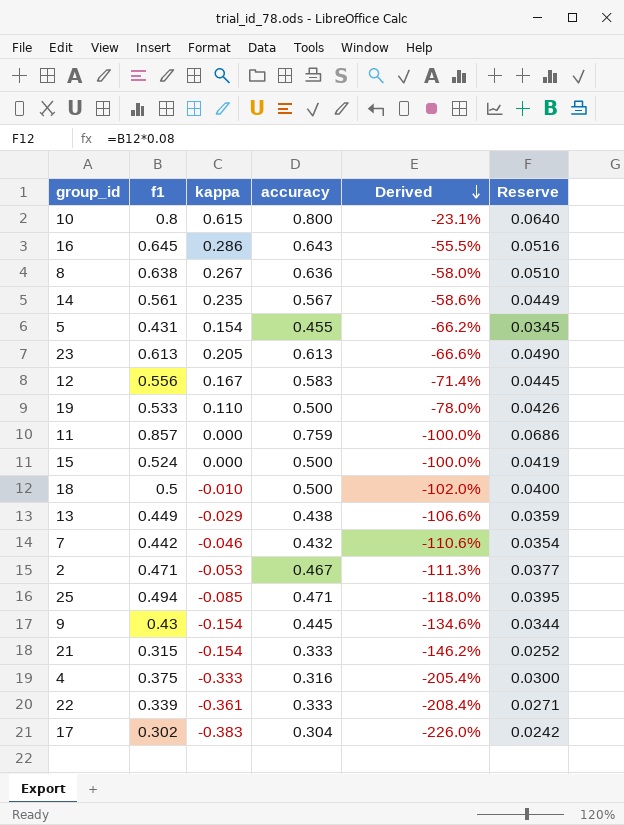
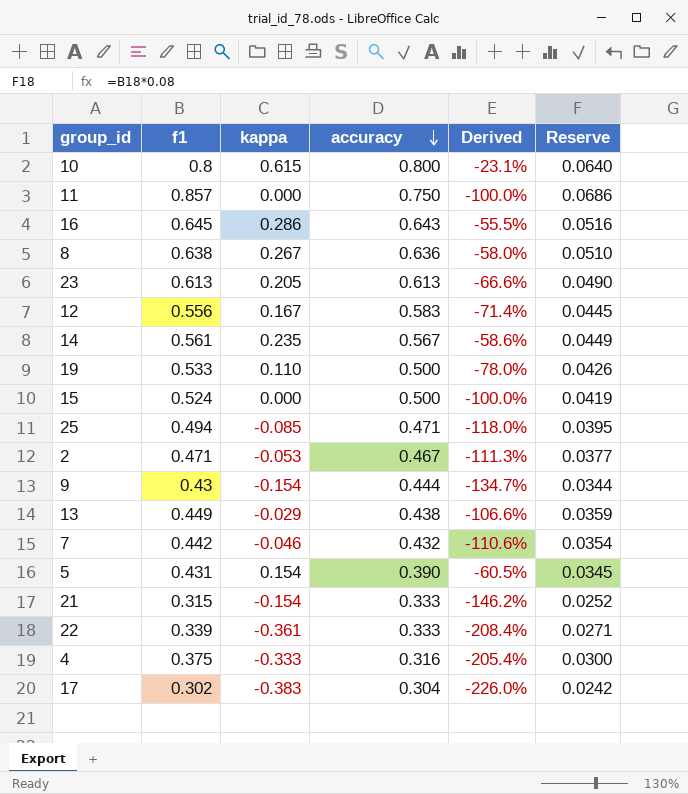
row order: Derived descending -> accuracy descending
row 18: 0.5 | -0.010 | 0.500 | -102.0% | 0.0400 -> none
11 | accuracy: 0.759 -> 0.750
9 | accuracy: 0.445 -> 0.444
9 | Derived: -134.6% -> -134.7%
5 | accuracy: 0.455 -> 0.390
5 | Derived: -66.2% -> -60.5%

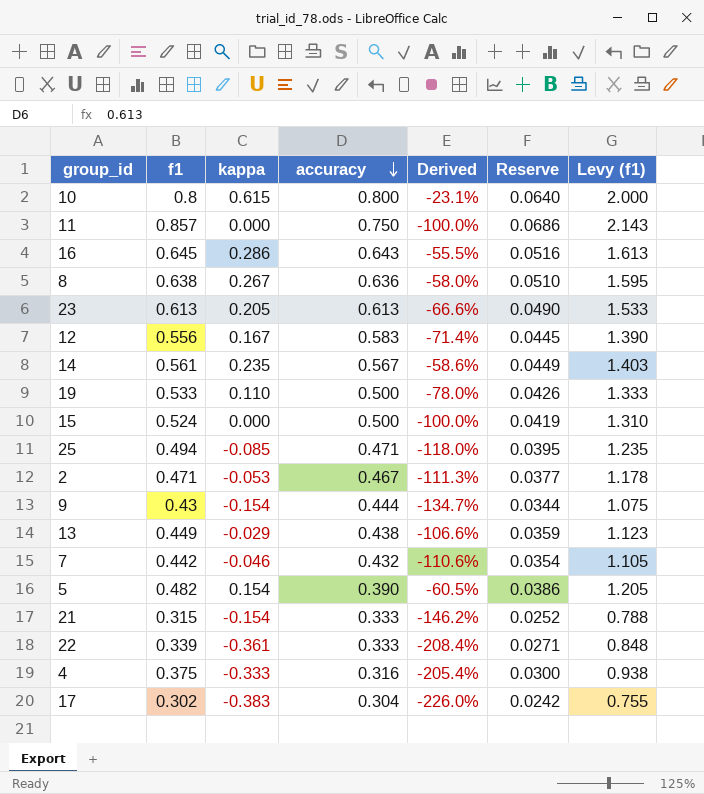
column Levy (f1) | formula: none -> [f1] * 2.5
5 | f1: 0.431 -> 0.482
5 | Reserve: 0.0345 -> 0.0386

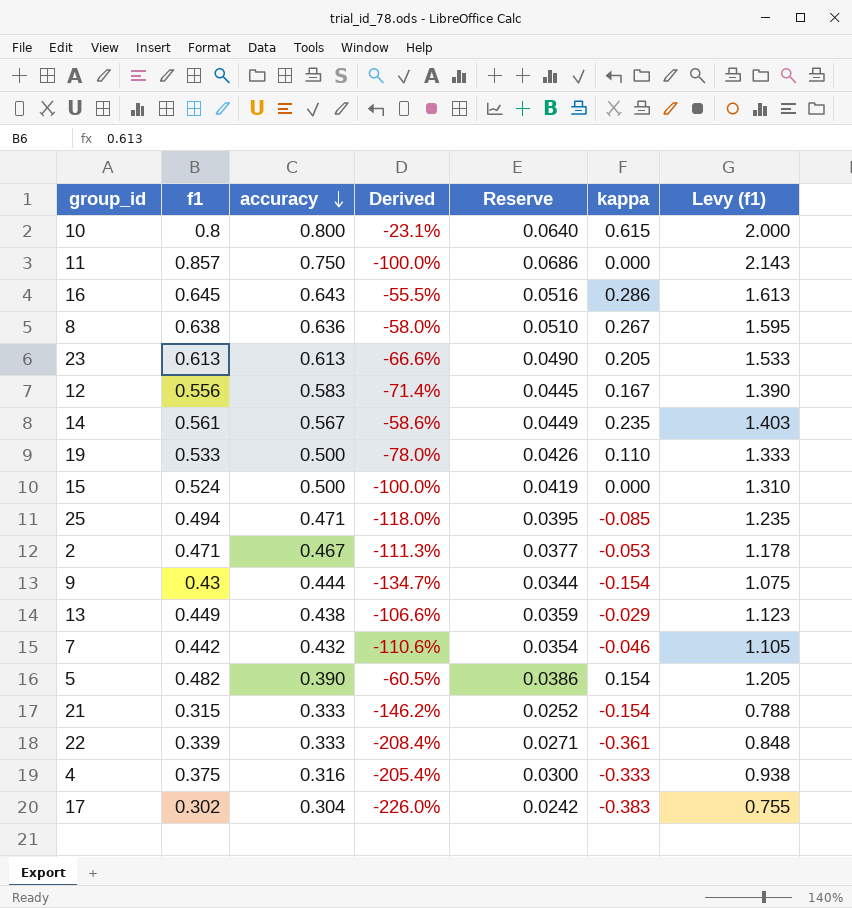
column kappa | position: 3 -> 6

